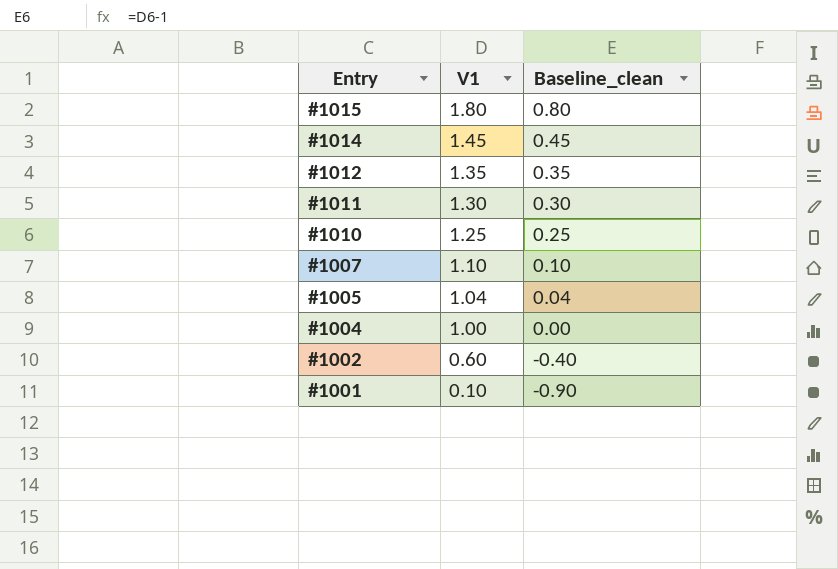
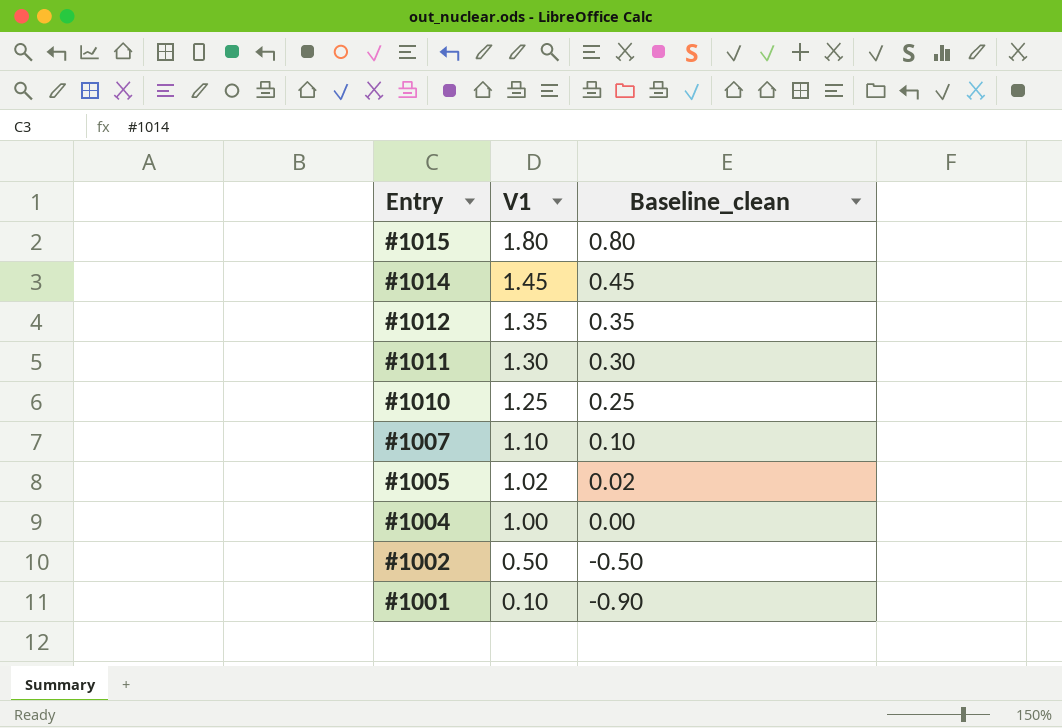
#1005 | V1: 1.04 -> 1.02
#1005 | Baseline_clean: 0.04 -> 0.02
#1002 | V1: 0.60 -> 0.50
#1002 | Baseline_clean: -0.40 -> -0.50

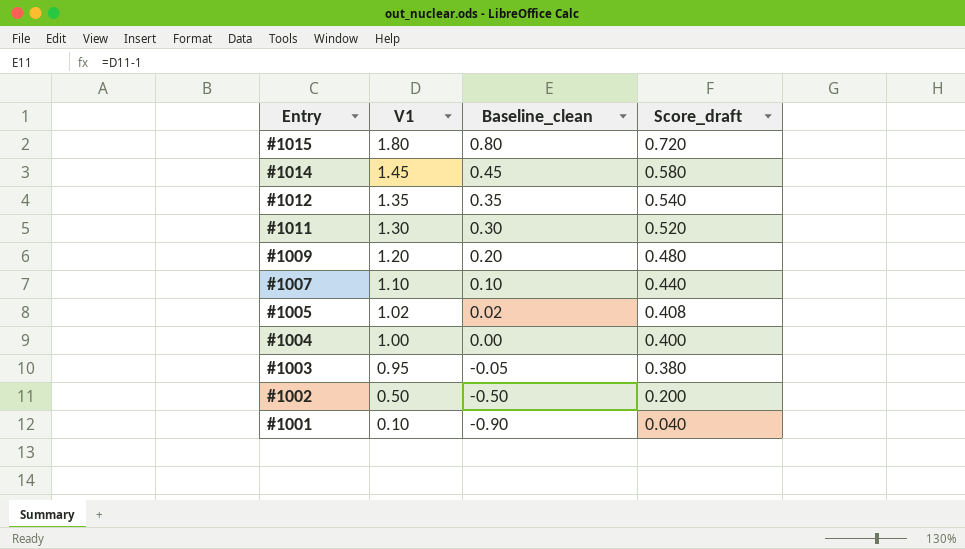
column Score_draft | formula: none -> [V1] * 0.4
row #1010: 1.25 | 0.25 -> none
row #1009: none -> 1.20 | 0.20 | 0.480
row #1003: none -> 0.95 | -0.05 | 0.380

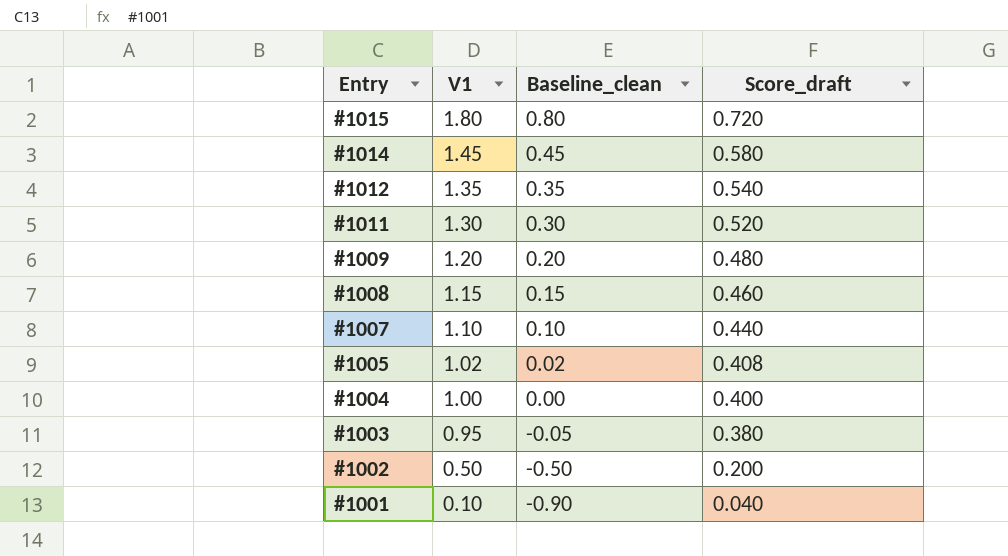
row #1008: none -> 1.15 | 0.15 | 0.460

